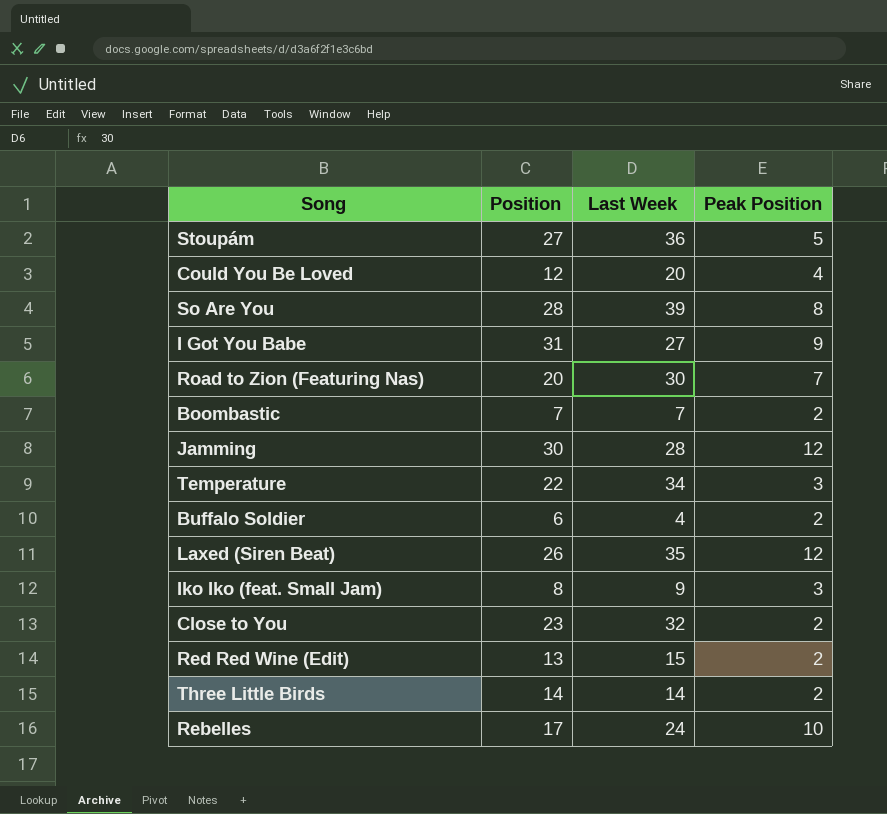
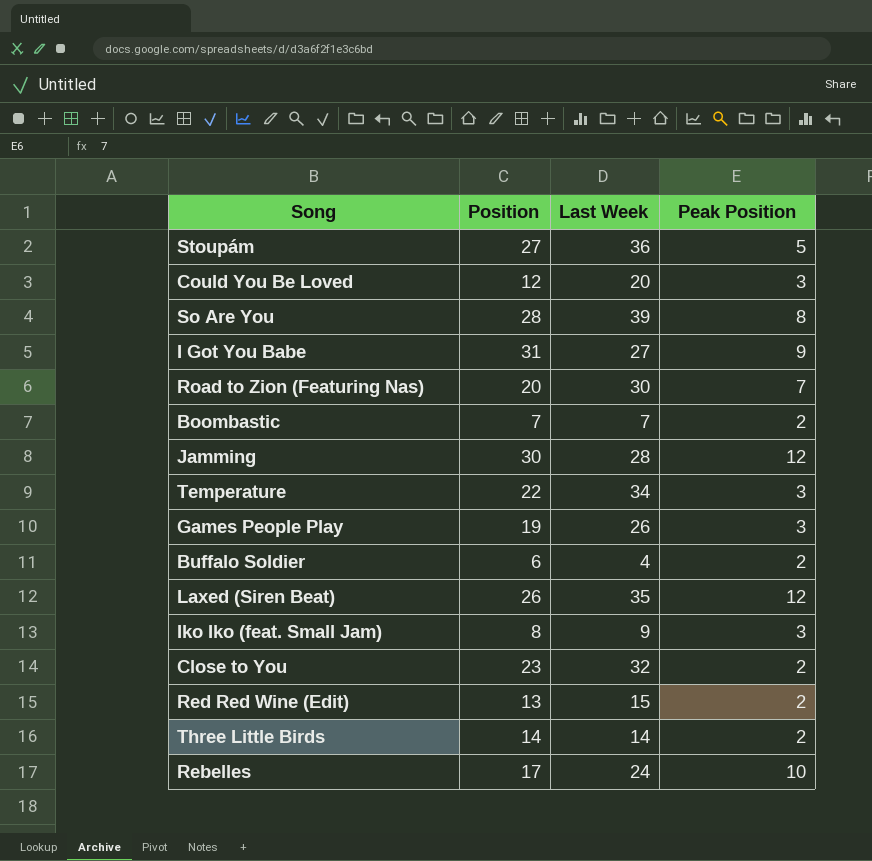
Could You Be Loved | Peak Position: 4 -> 3
row Games People Play: none -> 19 | 26 | 3

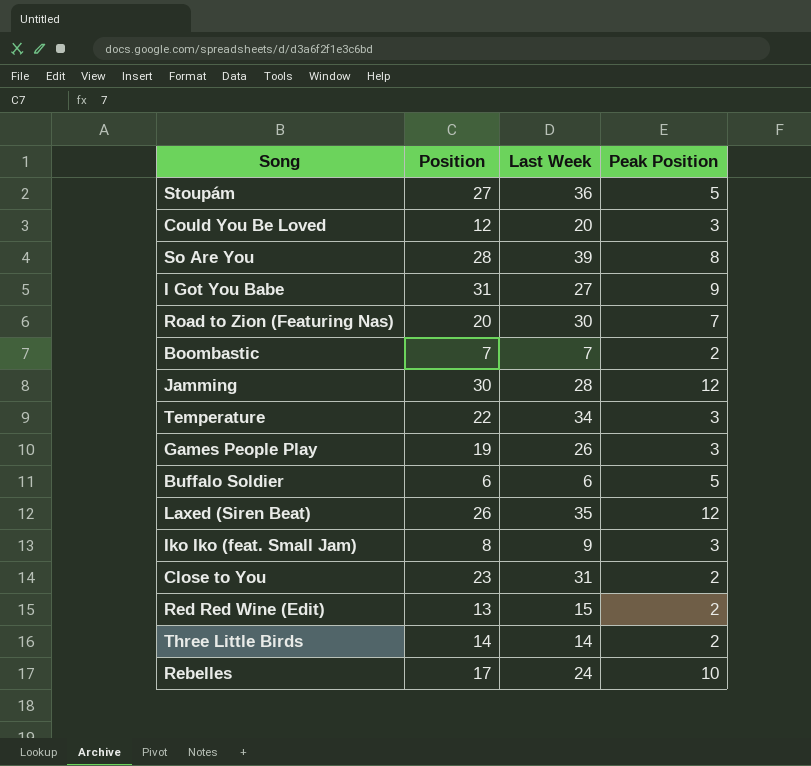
Buffalo Soldier | Last Week: 4 -> 6
Buffalo Soldier | Peak Position: 2 -> 5
Close to You | Last Week: 32 -> 31

